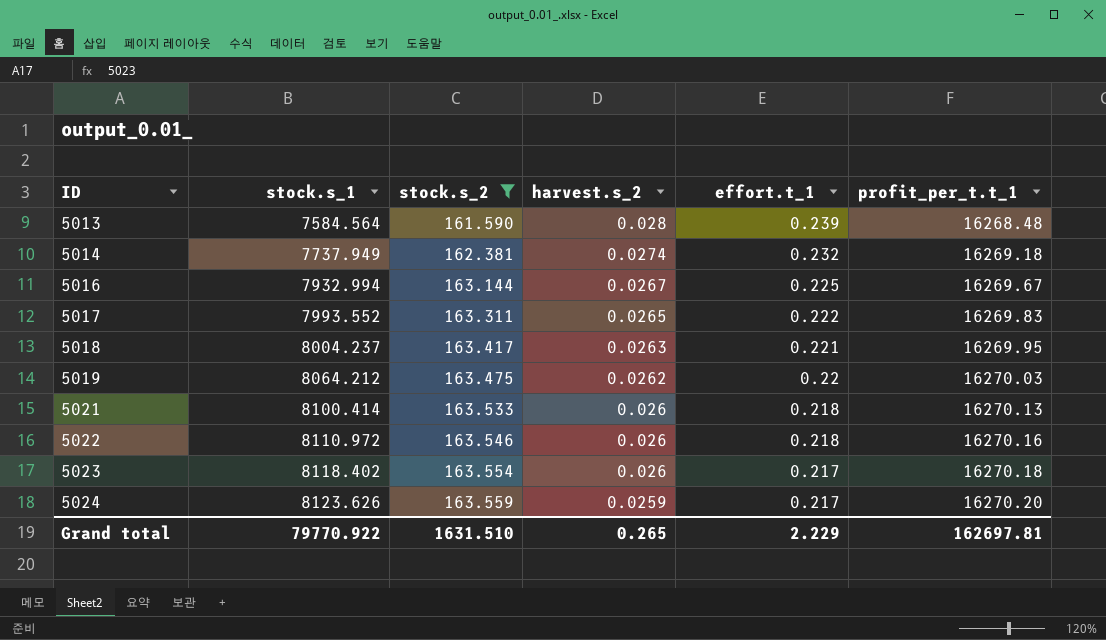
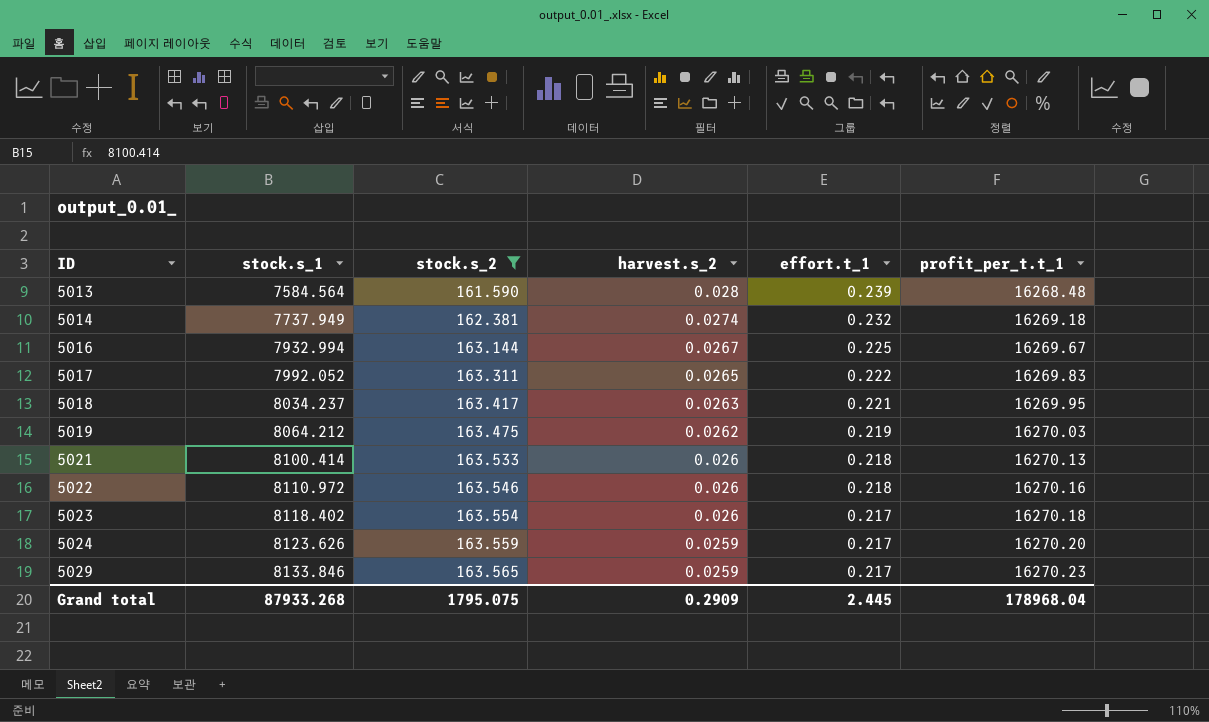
5017 | stock.s_1: 7993.552 -> 7992.052
5018 | stock.s_1: 8004.237 -> 8034.237
5019 | effort.t_1: 0.22 -> 0.219
row 5029: none -> 8133.846 | 163.565 | 0.0259 | 0.217 | 16270.23
Grand total | stock.s_1: 79770.922 -> 87933.268
Grand total | stock.s_2: 1631.510 -> 1795.075
Grand total | harvest.s_2: 0.265 -> 0.2909
Grand total | effort.t_1: 2.229 -> 2.445
Grand total | profit_per_t.t_1: 162697.81 -> 178968.04

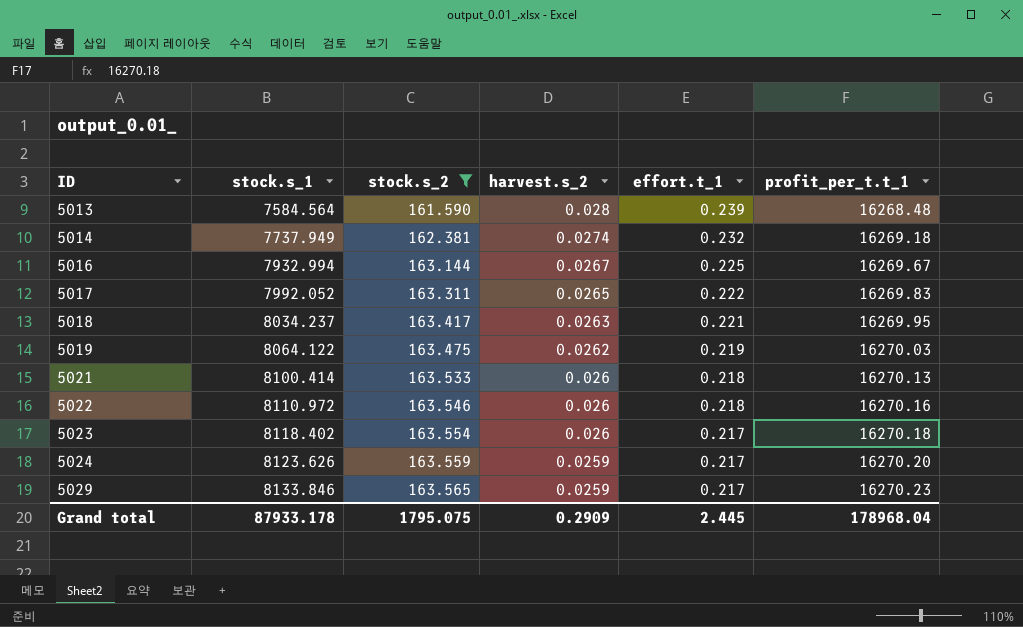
5019 | stock.s_1: 8064.212 -> 8064.122
Grand total | stock.s_1: 87933.268 -> 87933.178

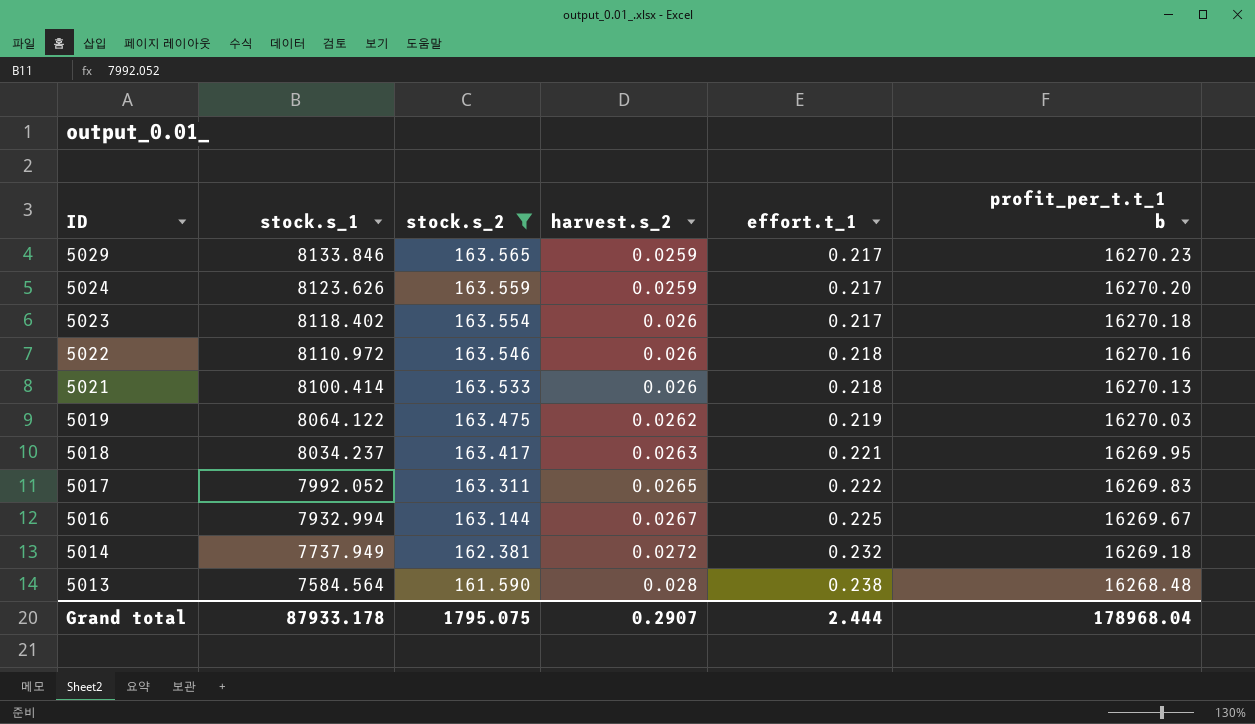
row order: ID ascending -> ID descending
column name: profit_per_t.t_1 -> profit_per_t.t_1 b
5014 | harvest.s_2: 0.0274 -> 0.0272
5013 | effort.t_1: 0.239 -> 0.238
Grand total | harvest.s_2: 0.2909 -> 0.2907
Grand total | effort.t_1: 2.445 -> 2.444

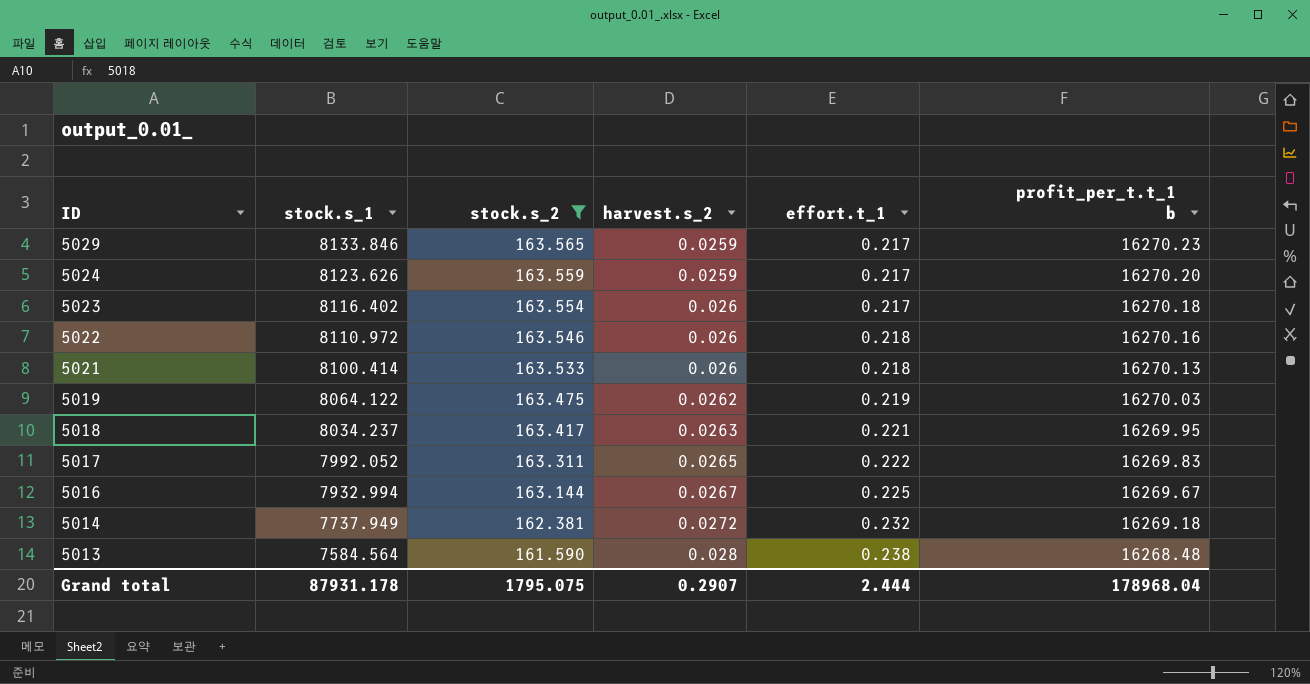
5023 | stock.s_1: 8118.402 -> 8116.402
Grand total | stock.s_1: 87933.178 -> 87931.178

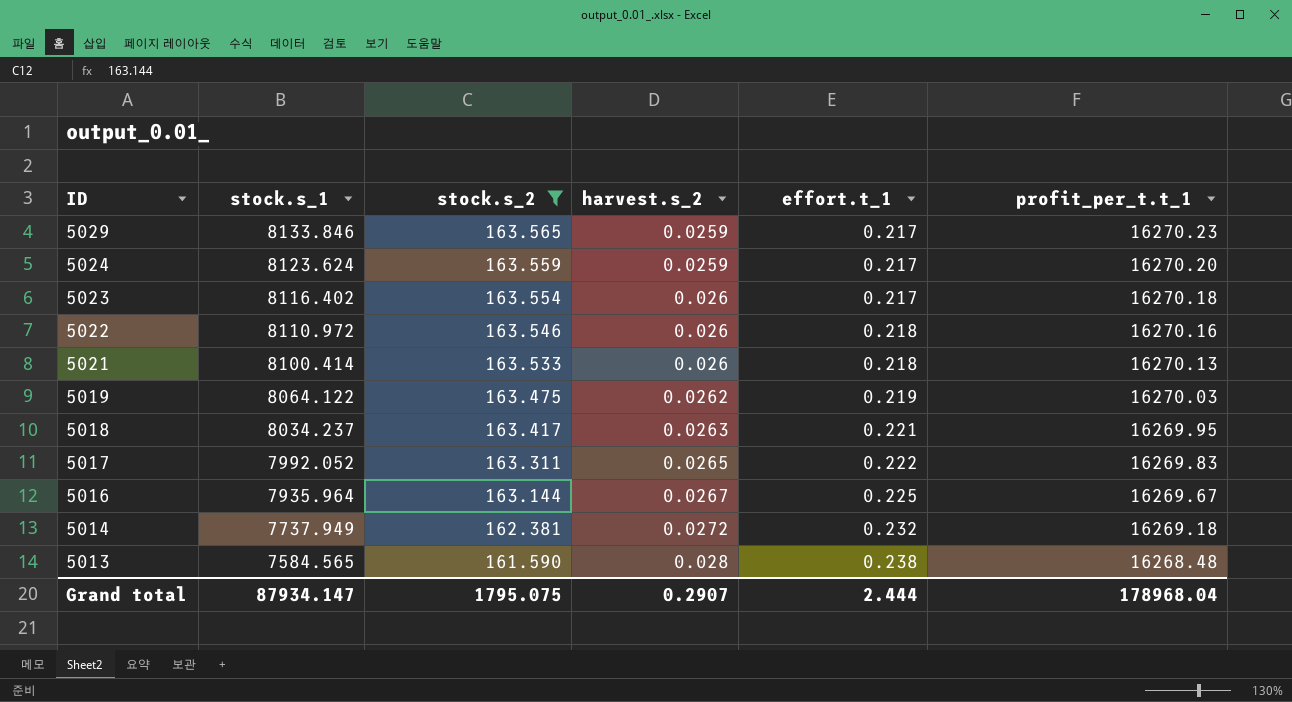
column name: profit_per_t.t_1 b -> profit_per_t.t_1
5024 | stock.s_1: 8123.626 -> 8123.624
5016 | stock.s_1: 7932.994 -> 7935.964
5013 | stock.s_1: 7584.564 -> 7584.565
Grand total | stock.s_1: 87931.178 -> 87934.147

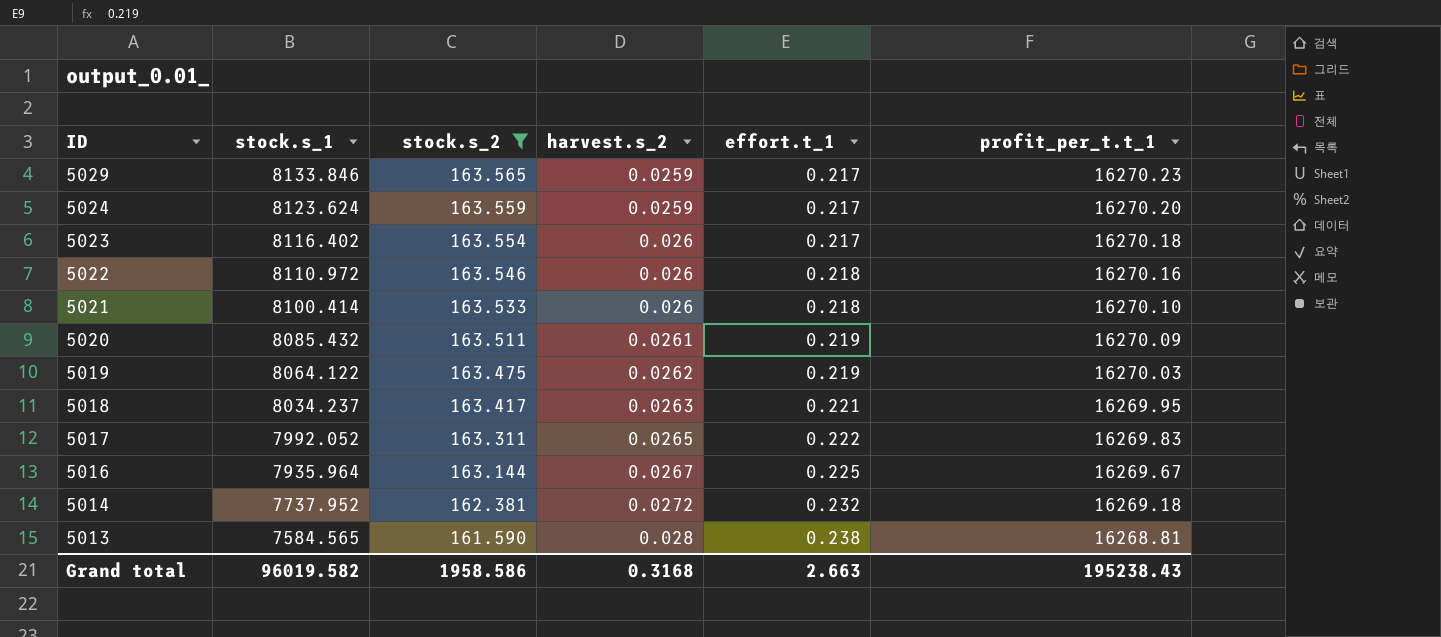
5021 | profit_per_t.t_1: 16270.13 -> 16270.10
row 5020: none -> 8085.432 | 163.511 | 0.0261 | 0.219 | 16270.09
5014 | stock.s_1: 7737.949 -> 7737.952
5013 | profit_per_t.t_1: 16268.48 -> 16268.81
Grand total | stock.s_1: 87934.147 -> 96019.582
Grand total | stock.s_2: 1795.075 -> 1958.586
Grand total | harvest.s_2: 0.2907 -> 0.3168
Grand total | effort.t_1: 2.444 -> 2.663
Grand total | profit_per_t.t_1: 178968.04 -> 195238.43

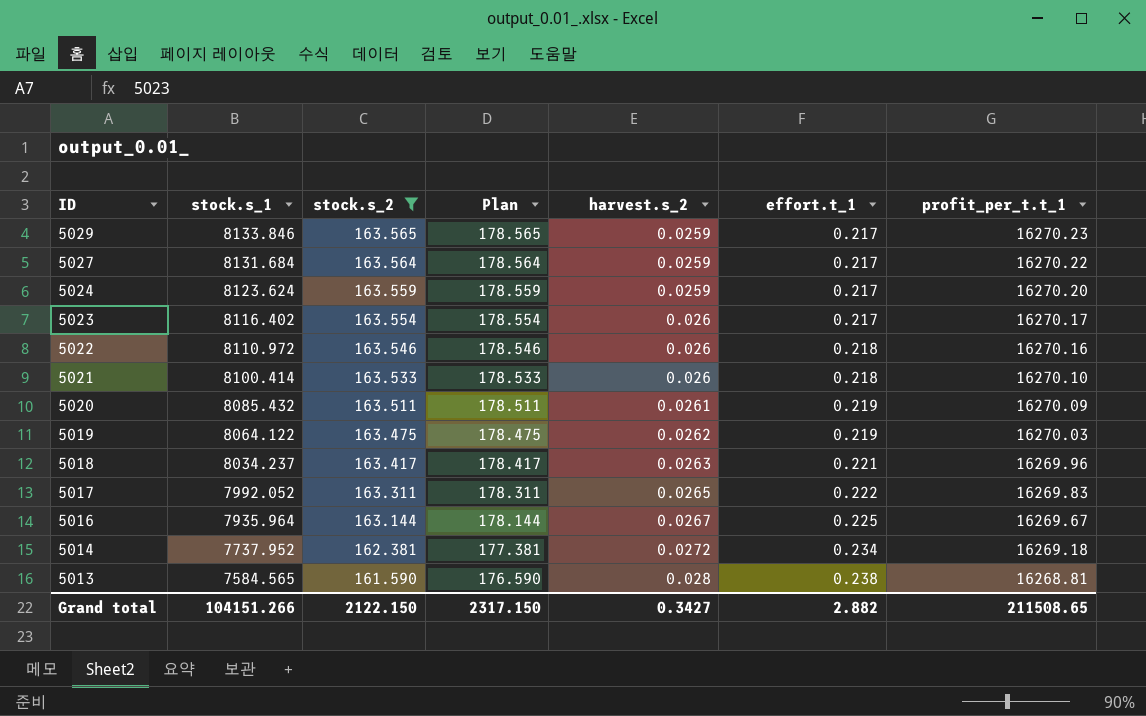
column Plan | formula: none -> [stock.s_2] + 15
row 5027: none -> 8131.684 | 163.564 | 178.564 | 0.0259 | 0.217 | 16270.22
5023 | profit_per_t.t_1: 16270.18 -> 16270.17
5018 | profit_per_t.t_1: 16269.95 -> 16269.96
5014 | effort.t_1: 0.232 -> 0.234
Grand total | stock.s_1: 96019.582 -> 104151.266
Grand total | stock.s_2: 1958.586 -> 2122.150
Grand total | harvest.s_2: 0.3168 -> 0.3427
Grand total | effort.t_1: 2.663 -> 2.882
Grand total | profit_per_t.t_1: 195238.43 -> 211508.65

